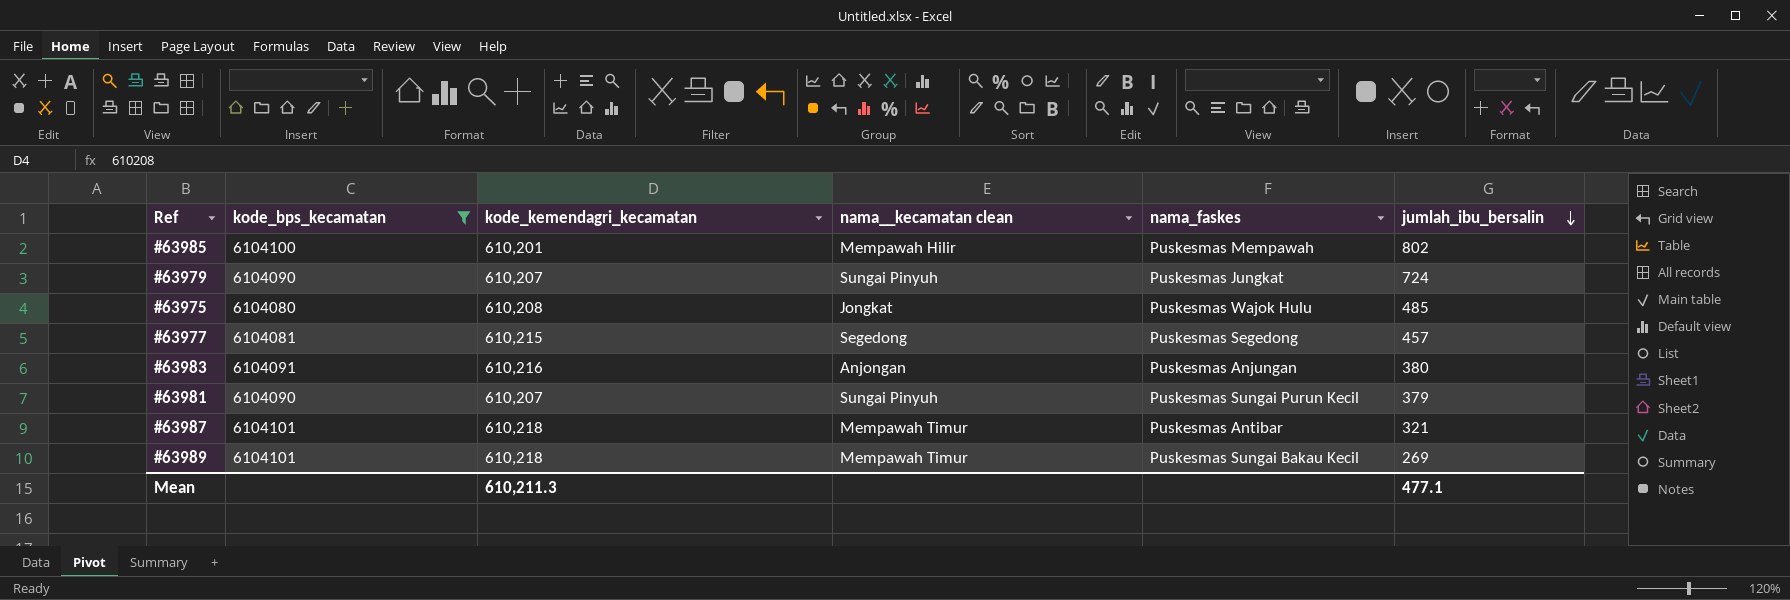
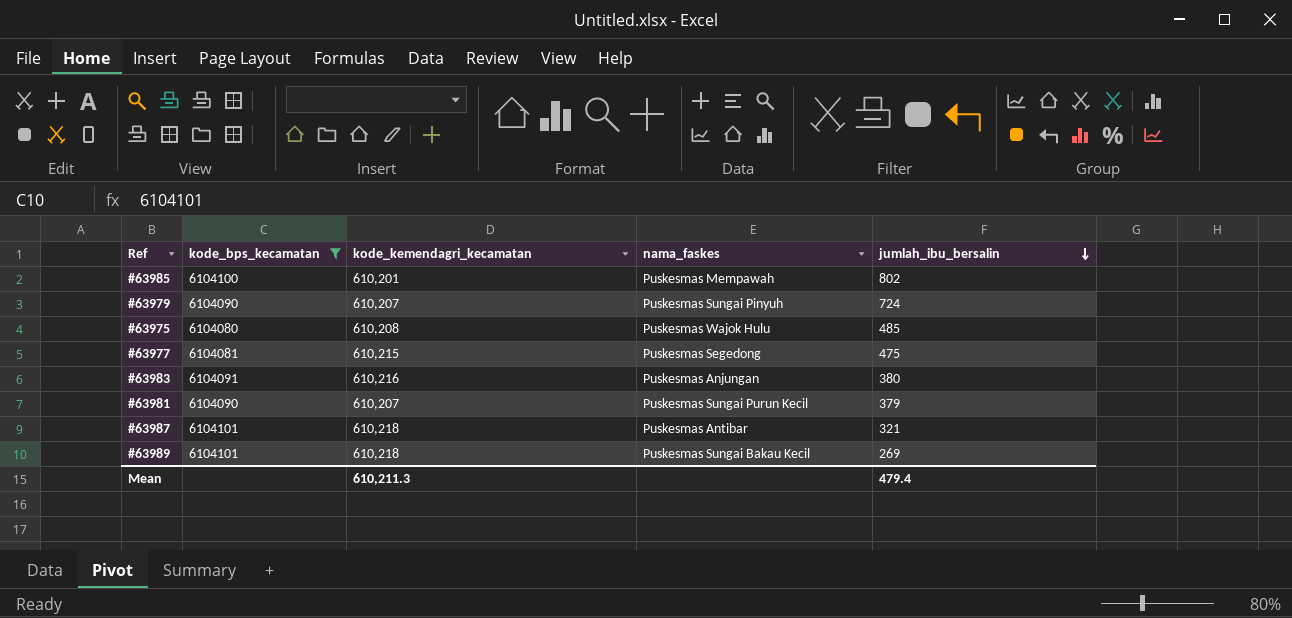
column nama__kecamatan clean | position: 4 -> none
#63979 | nama_faskes: Puskesmas Jungkat -> Puskesmas Sungai Pinyuh
#63977 | jumlah_ibu_bersalin: 457 -> 475
Mean | jumlah_ibu_bersalin: 477.1 -> 479.4

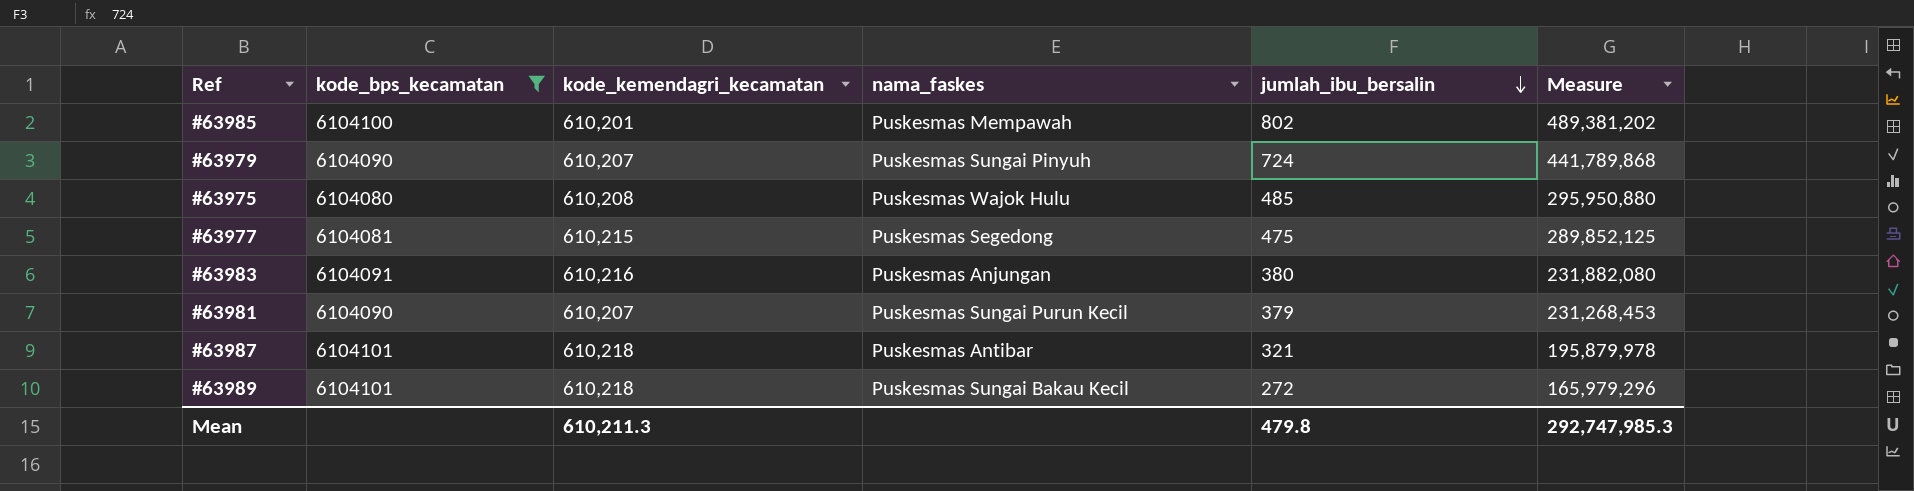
column Measure | formula: none -> [kode_kemendagri_kecamatan] * [jumlah_ibu_bersalin]
#63989 | jumlah_ibu_bersalin: 269 -> 272
Mean | jumlah_ibu_bersalin: 479.4 -> 479.8

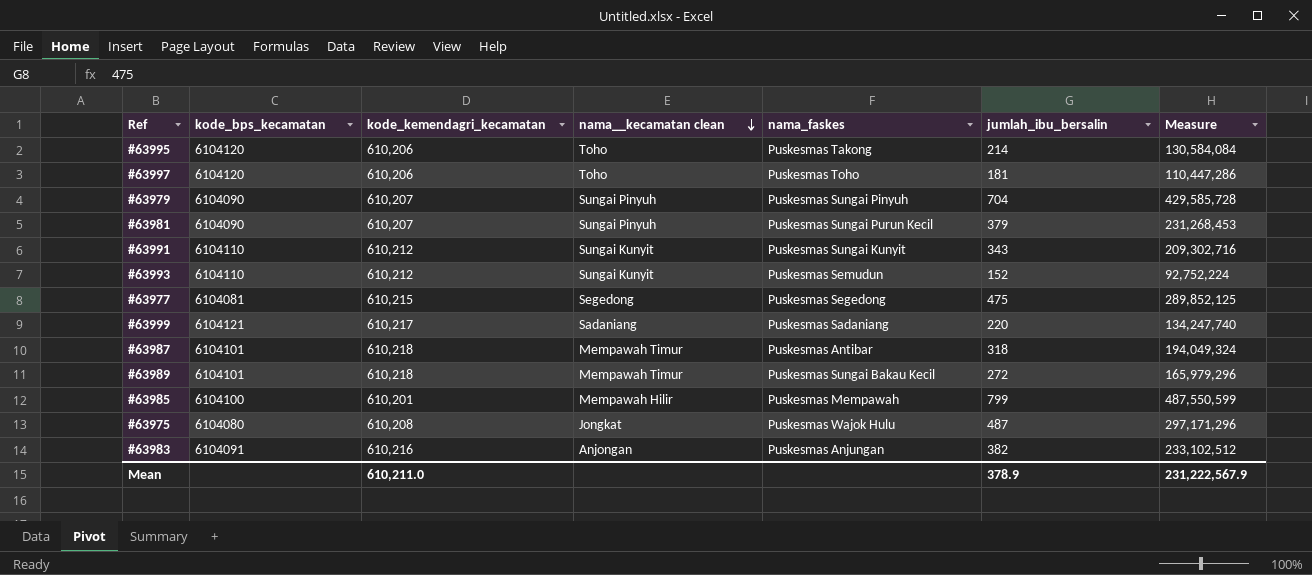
filter: kode_bps_kecamatan <= 6104101 -> none
row order: jumlah_ibu_bersalin descending -> nama__kecamatan clean descending
column nama__kecamatan clean | position: none -> 4
#63979 | jumlah_ibu_bersalin: 724 -> 704
#63979 | Measure: 441,789,868 -> 429,585,728
#63987 | jumlah_ibu_bersalin: 321 -> 318
#63987 | Measure: 195,879,978 -> 194,049,324
#63985 | jumlah_ibu_bersalin: 802 -> 799
#63985 | Measure: 489,381,202 -> 487,550,599
#63975 | jumlah_ibu_bersalin: 485 -> 487
#63975 | Measure: 295,950,880 -> 297,171,296
#63983 | jumlah_ibu_bersalin: 380 -> 382
#63983 | Measure: 231,882,080 -> 233,102,512
Mean | kode_kemendagri_kecamatan: 610,211.3 -> 610,211.0
Mean | jumlah_ibu_bersalin: 479.8 -> 378.9
Mean | Measure: 292,747,985.3 -> 231,222,567.9

